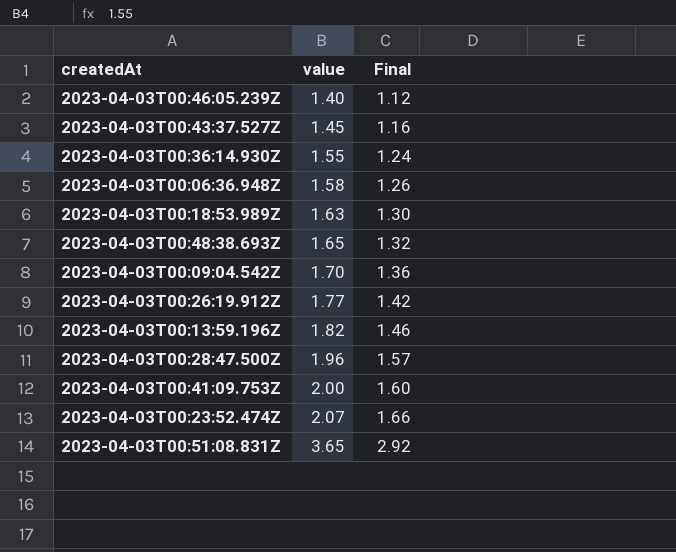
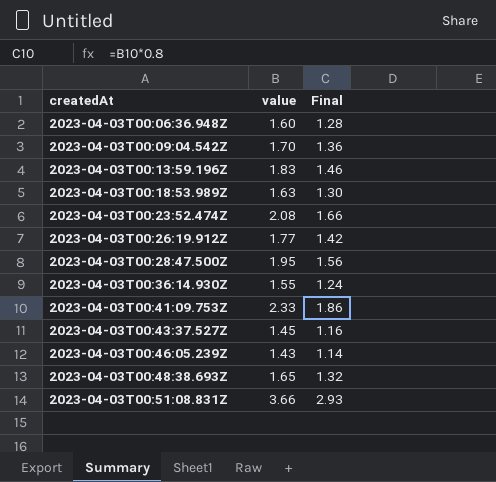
row order: value ascending -> createdAt ascending
2023-04-03T00:06:36.948Z | value: 1.58 -> 1.60
2023-04-03T00:06:36.948Z | Final: 1.26 -> 1.28
2023-04-03T00:13:59.196Z | value: 1.82 -> 1.83
2023-04-03T00:23:52.474Z | value: 2.07 -> 2.08
2023-04-03T00:28:47.500Z | value: 1.96 -> 1.95
2023-04-03T00:28:47.500Z | Final: 1.57 -> 1.56
2023-04-03T00:41:09.753Z | value: 2.00 -> 2.33
2023-04-03T00:41:09.753Z | Final: 1.60 -> 1.86
2023-04-03T00:46:05.239Z | value: 1.40 -> 1.43
2023-04-03T00:46:05.239Z | Final: 1.12 -> 1.14
2023-04-03T00:51:08.831Z | value: 3.65 -> 3.66
2023-04-03T00:51:08.831Z | Final: 2.92 -> 2.93

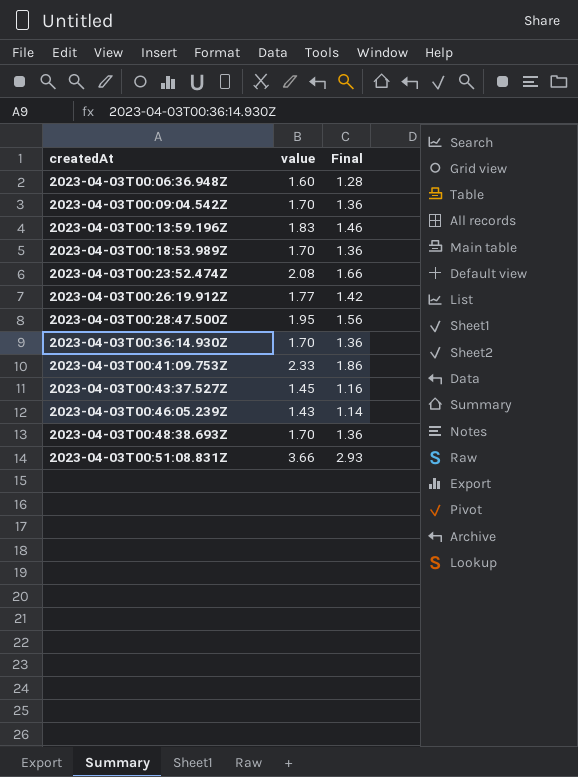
2023-04-03T00:18:53.989Z | value: 1.63 -> 1.70
2023-04-03T00:18:53.989Z | Final: 1.30 -> 1.36
2023-04-03T00:36:14.930Z | value: 1.55 -> 1.70
2023-04-03T00:36:14.930Z | Final: 1.24 -> 1.36
2023-04-03T00:48:38.693Z | value: 1.65 -> 1.70
2023-04-03T00:48:38.693Z | Final: 1.32 -> 1.36

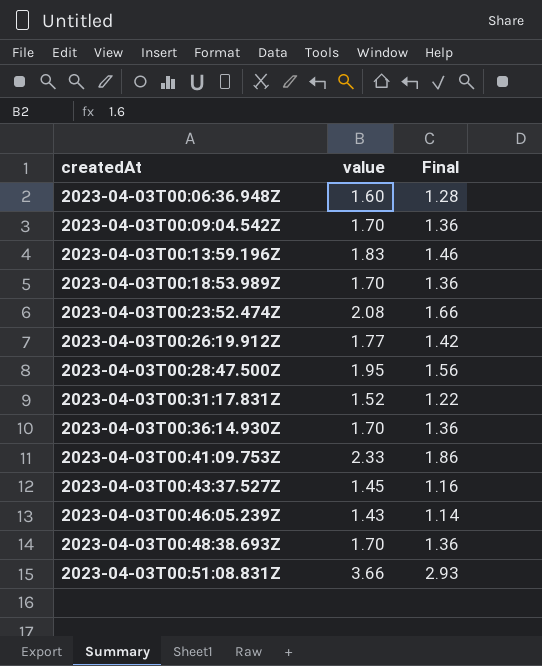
row 2023-04-03T00:31:17.831Z: none -> 1.52 | 1.22

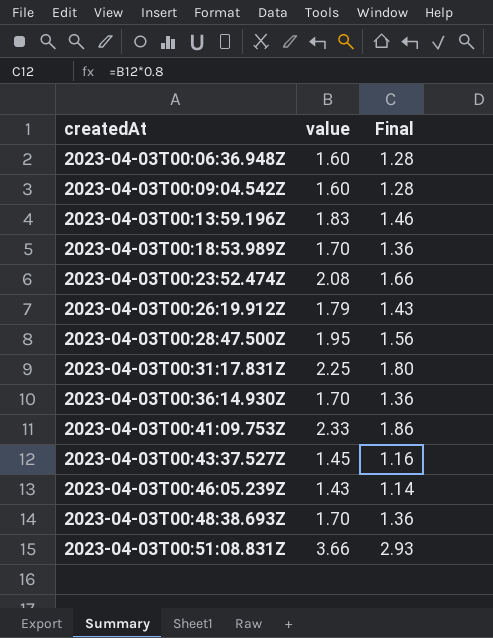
2023-04-03T00:09:04.542Z | value: 1.70 -> 1.60
2023-04-03T00:09:04.542Z | Final: 1.36 -> 1.28
2023-04-03T00:26:19.912Z | value: 1.77 -> 1.79
2023-04-03T00:26:19.912Z | Final: 1.42 -> 1.43
2023-04-03T00:31:17.831Z | value: 1.52 -> 2.25
2023-04-03T00:31:17.831Z | Final: 1.22 -> 1.80

